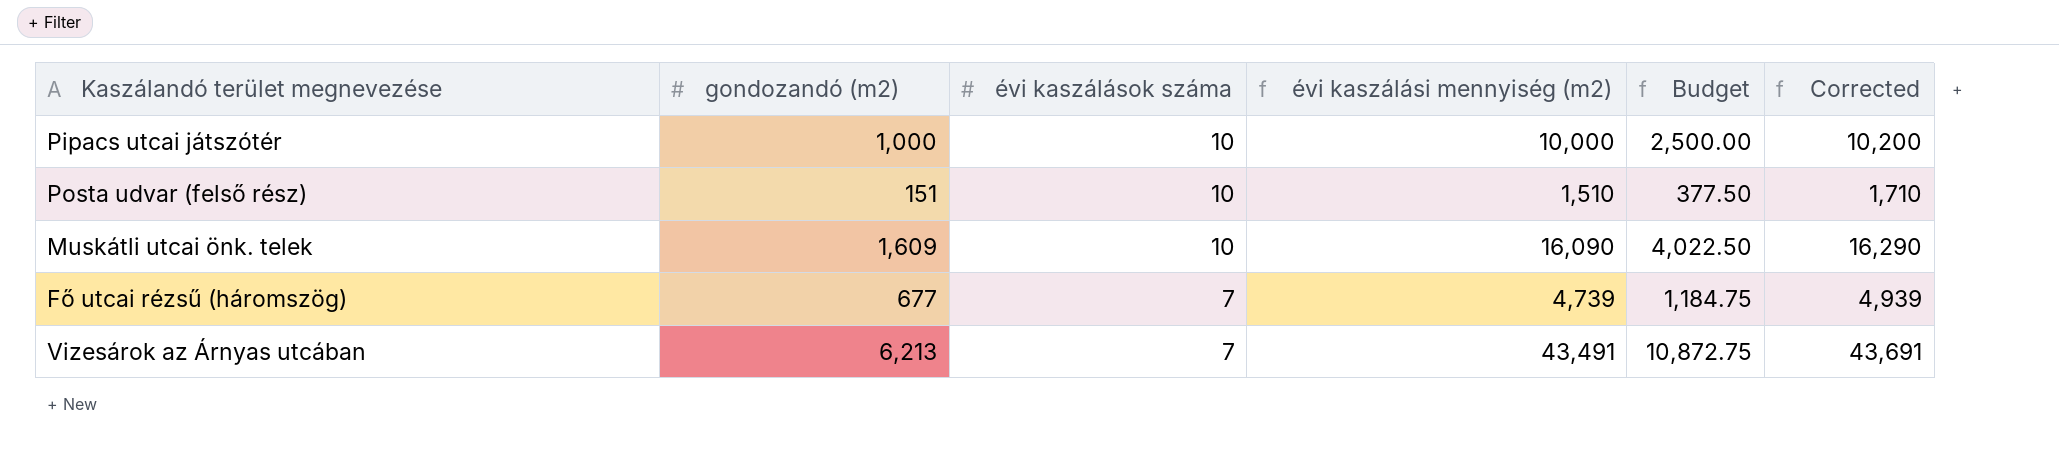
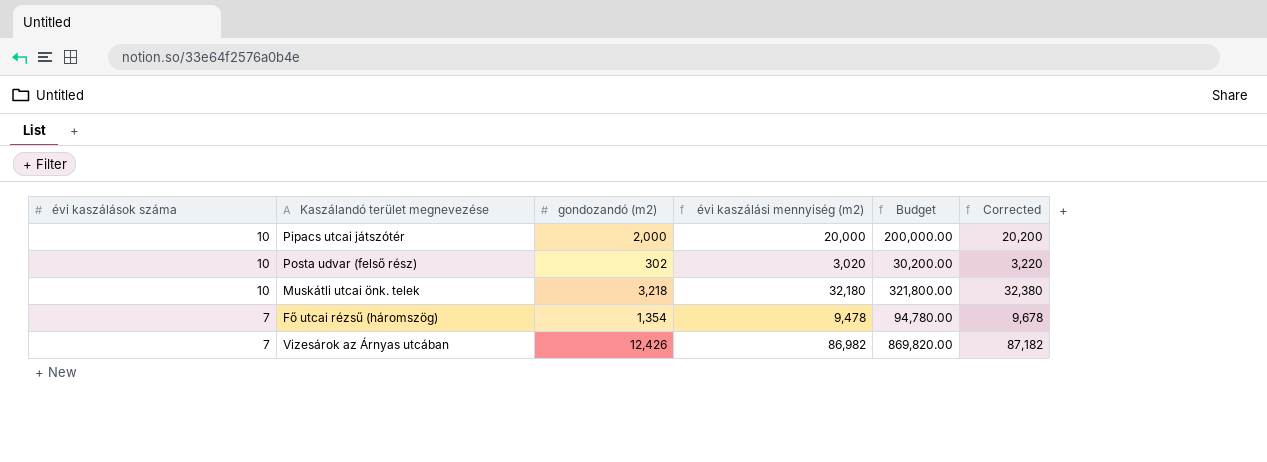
column évi kaszálások száma | position: 3 -> 1
column Budget | formula: [évi kaszálási mennyiség (m2)] * 0.25 -> [évi kaszálási mennyiség (m2)] * 10
Pipacs utcai játszótér | gondozandó (m2): 1,000 -> 2,000
Pipacs utcai játszótér | évi kaszálási mennyiség (m2): 10,000 -> 20,000
Pipacs utcai játszótér | Corrected: 10,200 -> 20,200
Posta udvar (felső rész) | gondozandó (m2): 151 -> 302
Posta udvar (felső rész) | évi kaszálási mennyiség (m2): 1,510 -> 3,020
Posta udvar (felső rész) | Corrected: 1,710 -> 3,220
Muskátli utcai önk. telek | gondozandó (m2): 1,609 -> 3,218
Muskátli utcai önk. telek | évi kaszálási mennyiség (m2): 16,090 -> 32,180
Muskátli utcai önk. telek | Corrected: 16,290 -> 32,380
Fő utcai rézsű (háromszög) | gondozandó (m2): 677 -> 1,354
Fő utcai rézsű (háromszög) | évi kaszálási mennyiség (m2): 4,739 -> 9,478
Fő utcai rézsű (háromszög) | Corrected: 4,939 -> 9,678
Vizesárok az Árnyas utcában | gondozandó (m2): 6,213 -> 12,426
Vizesárok az Árnyas utcában | évi kaszálási mennyiség (m2): 43,491 -> 86,982
Vizesárok az Árnyas utcában | Corrected: 43,691 -> 87,182

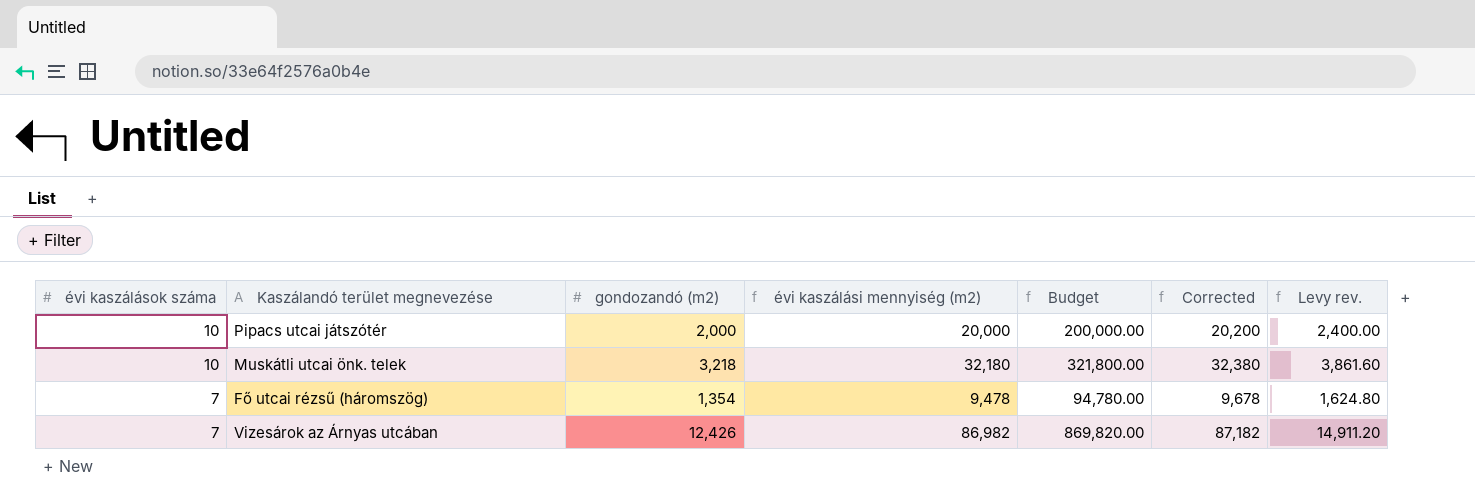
column Levy rev. | formula: none -> [gondozandó (m2)] * 1.2
row Posta udvar (felső rész): 10 | 302 | 3,020 | 30,200.00 | 3,220 -> none

